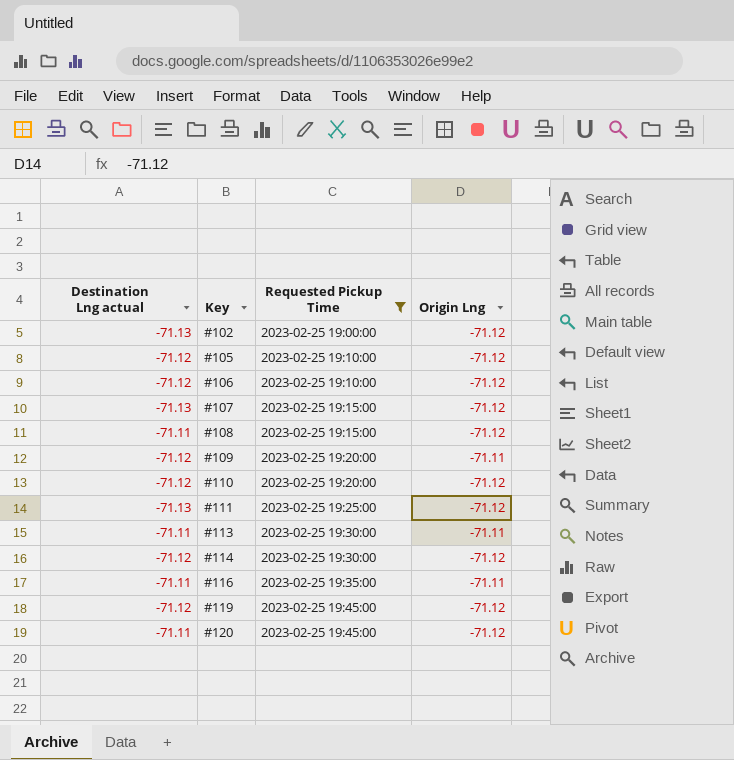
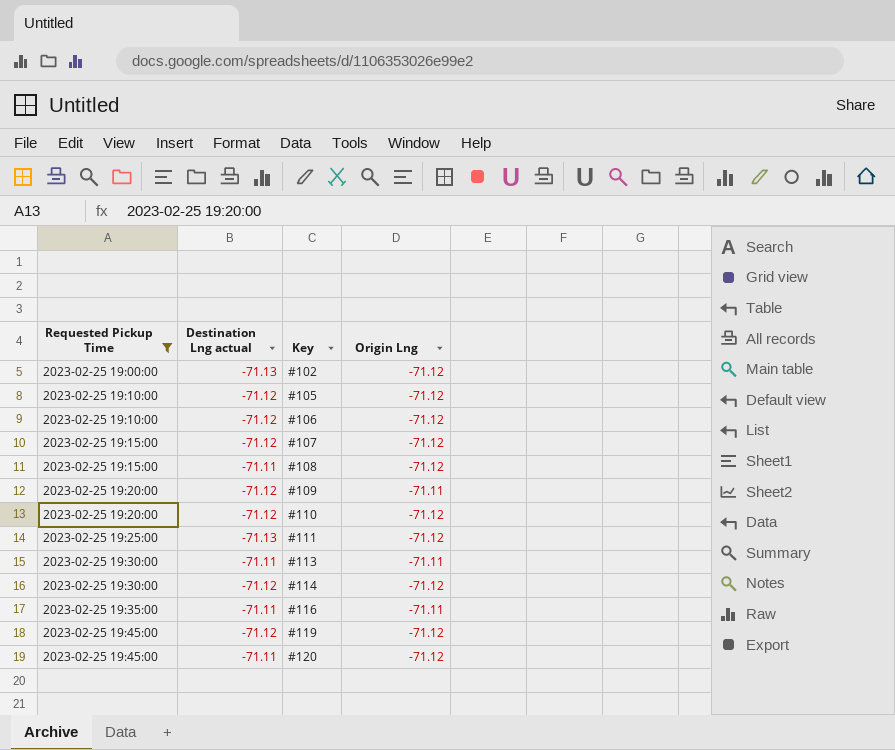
column Requested Pickup Time | position: 3 -> 1
#107 | Destination Lng actual: -71.13 -> -71.12

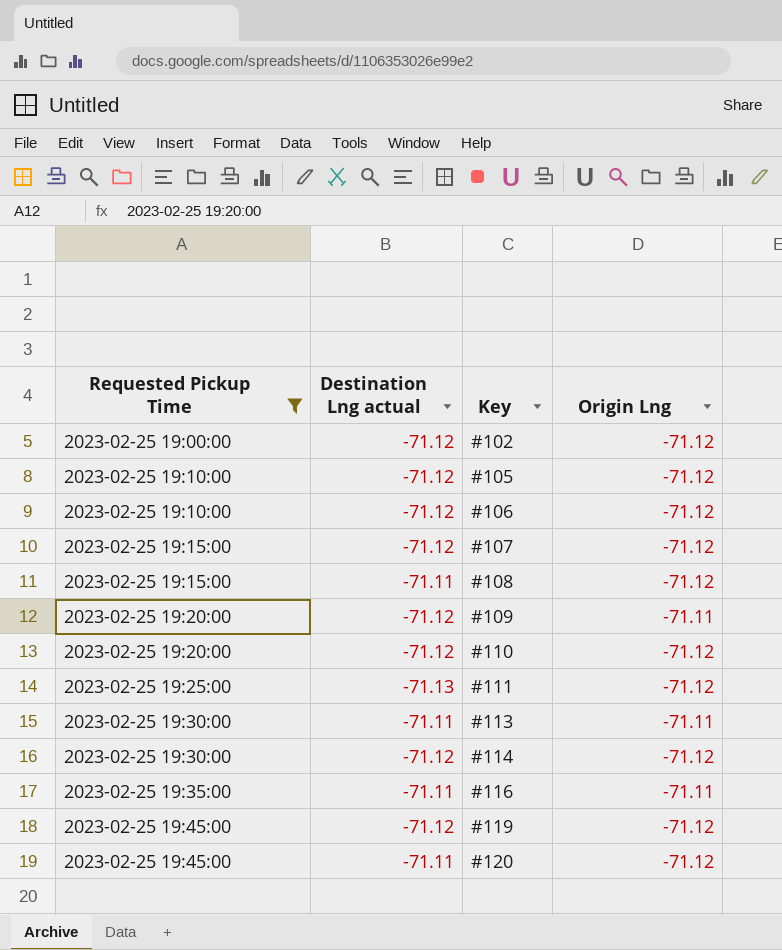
#102 | Destination Lng actual: -71.13 -> -71.12

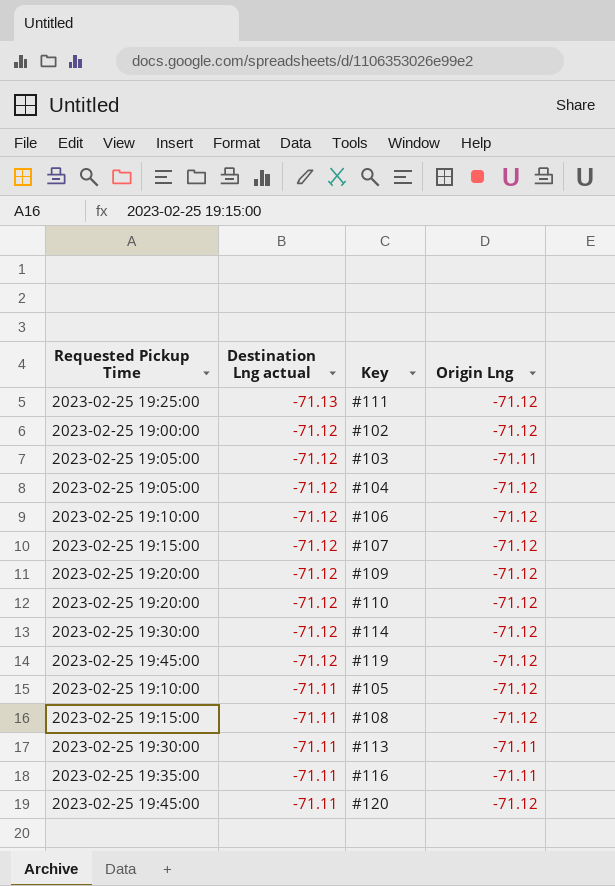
filter: Requested Pickup Time != 2023-02-25 19:05:00 -> none
row order: Requested Pickup Time ascending -> Destination Lng actual ascending
#109 | Origin Lng: -71.11 -> -71.12
#105 | Destination Lng actual: -71.12 -> -71.11

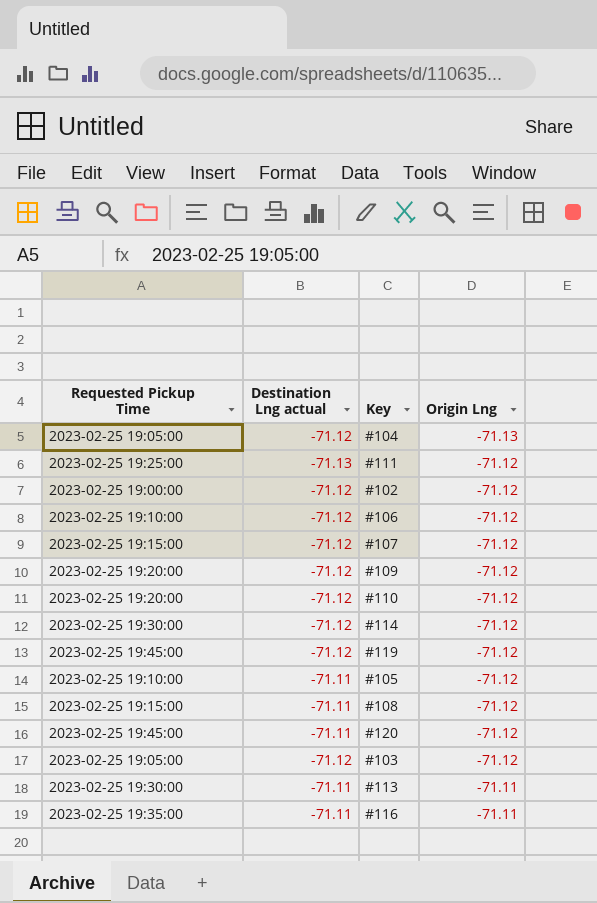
row order: Destination Lng actual ascending -> Origin Lng ascending
#104 | Origin Lng: -71.12 -> -71.13
#103 | Origin Lng: -71.11 -> -71.12

